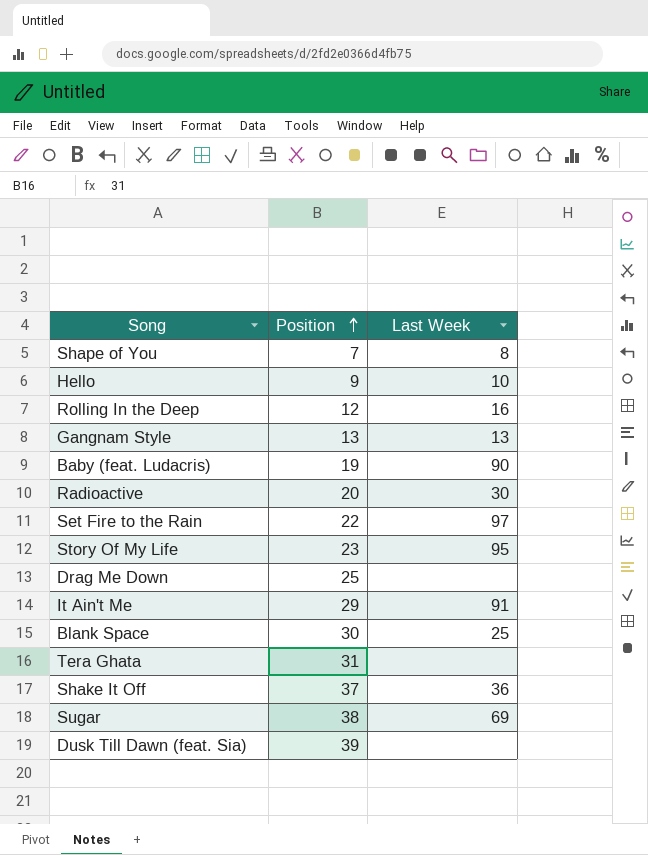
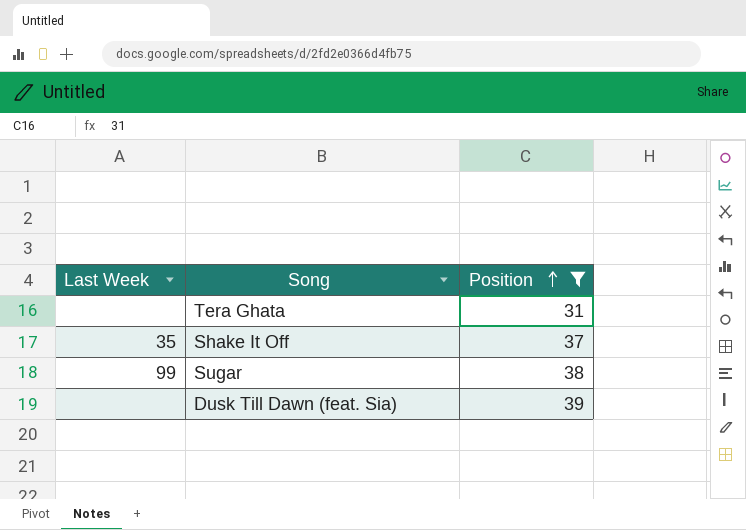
filter: none -> Position >= 31
column Last Week | position: 3 -> 1
Shake It Off | Last Week: 36 -> 35
Sugar | Last Week: 69 -> 99

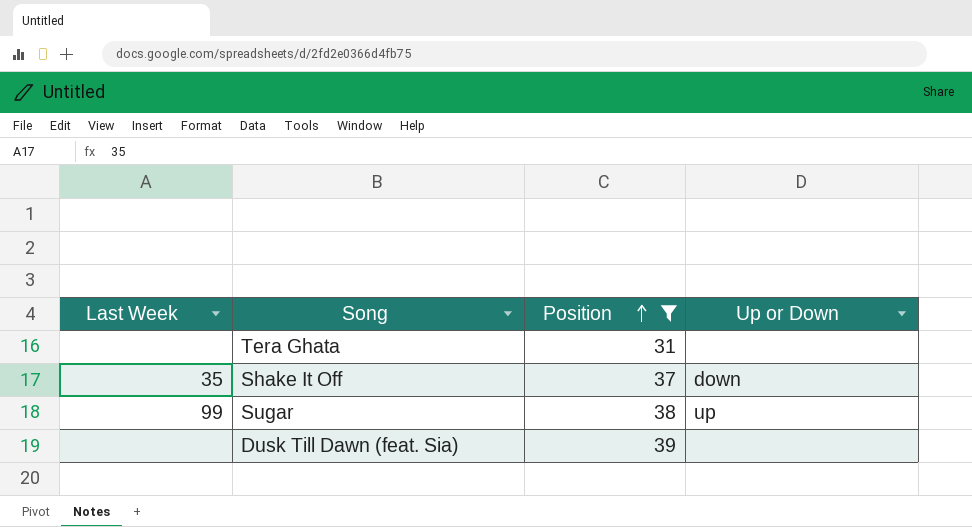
column Up or Down | position: none -> 4

